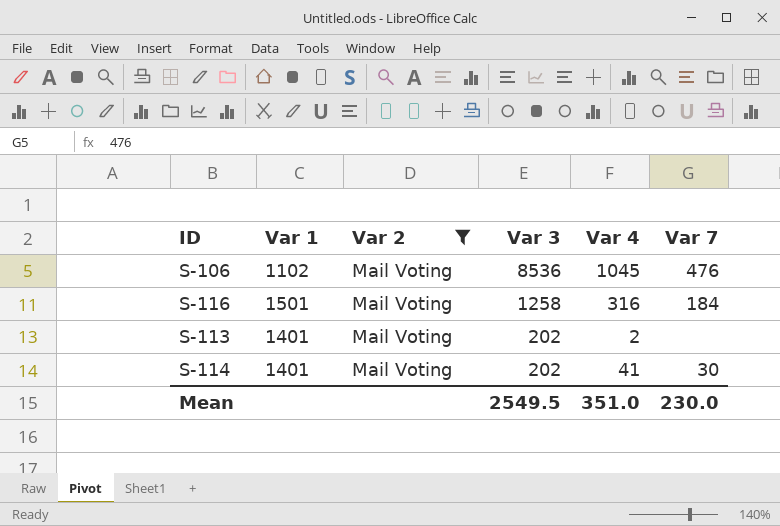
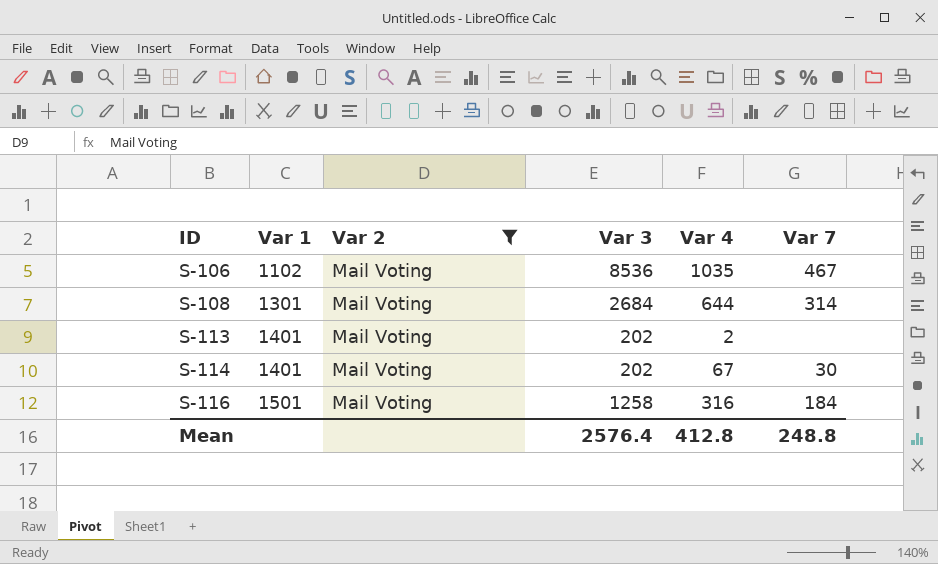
row order: Var 3 descending -> ID ascending
S-106 | Var 4: 1045 -> 1035
S-106 | Var 7: 476 -> 467
row S-108: none -> 1301 | Mail Voting | 2684 | 644 | 314
S-114 | Var 4: 41 -> 67
Mean | Var 3: 2549.5 -> 2576.4
Mean | Var 4: 351.0 -> 412.8
Mean | Var 7: 230.0 -> 248.8

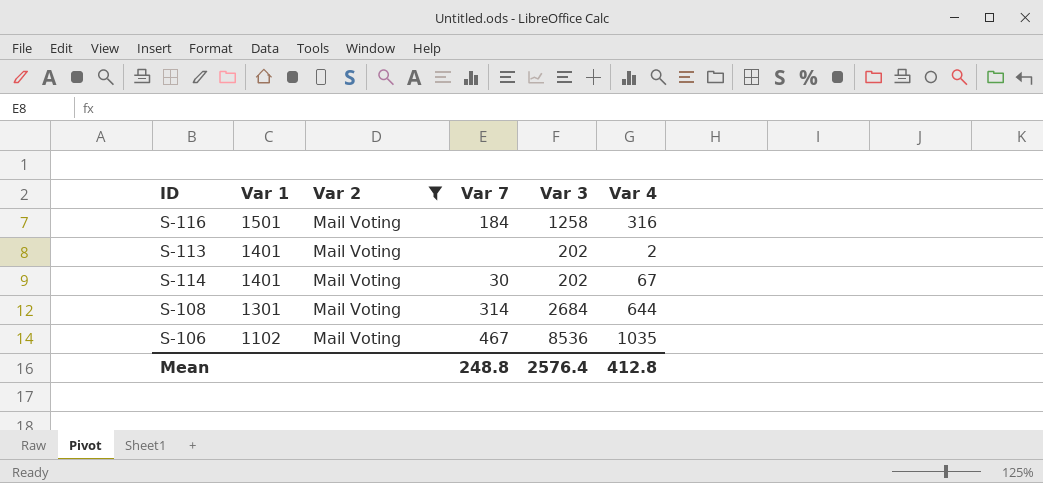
row order: ID ascending -> Var 1 descending
column Var 7 | position: 6 -> 4

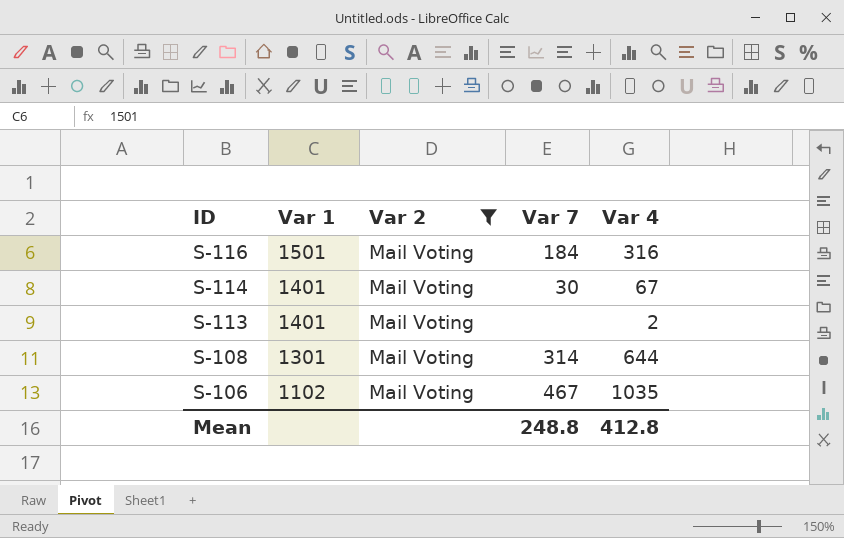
row order: Var 1 descending -> ID descending
column Var 3 | position: 5 -> none

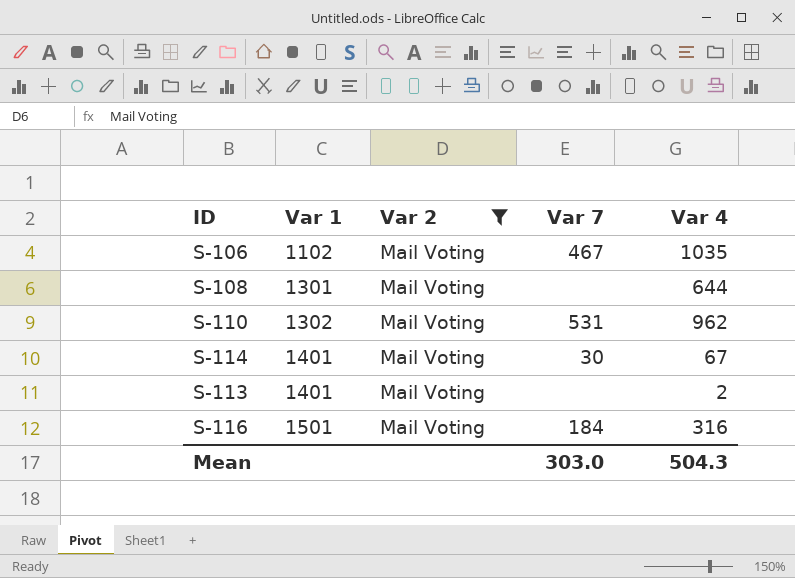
row order: ID descending -> Var 1 ascending
S-108 | Var 7: 314 -> none
row S-110: none -> 1302 | Mail Voting | 531 | 962
Mean | Var 7: 248.8 -> 303.0
Mean | Var 4: 412.8 -> 504.3

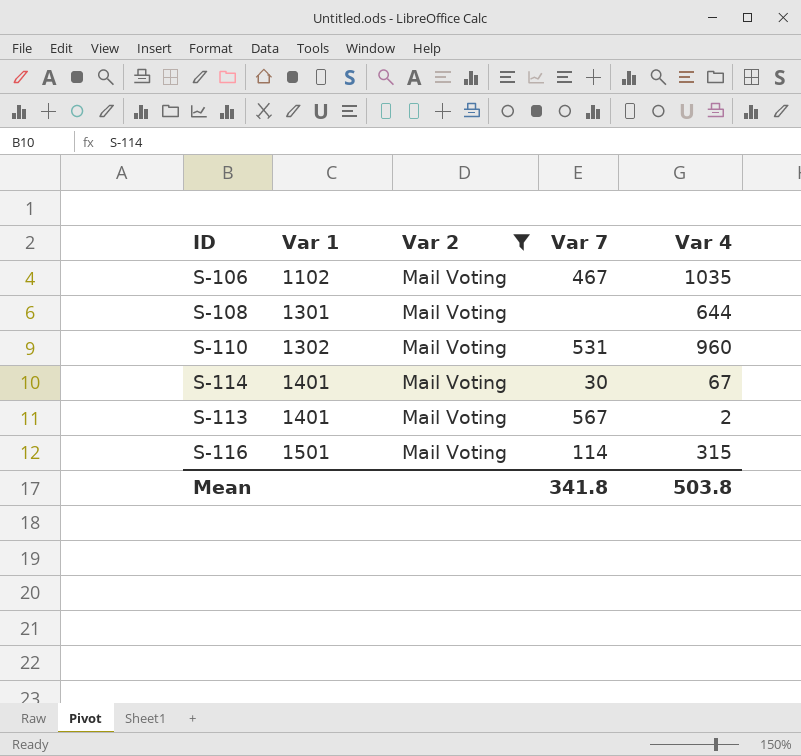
S-110 | Var 4: 962 -> 960
S-113 | Var 7: none -> 567
S-116 | Var 7: 184 -> 114
S-116 | Var 4: 316 -> 315
Mean | Var 7: 303.0 -> 341.8
Mean | Var 4: 504.3 -> 503.8

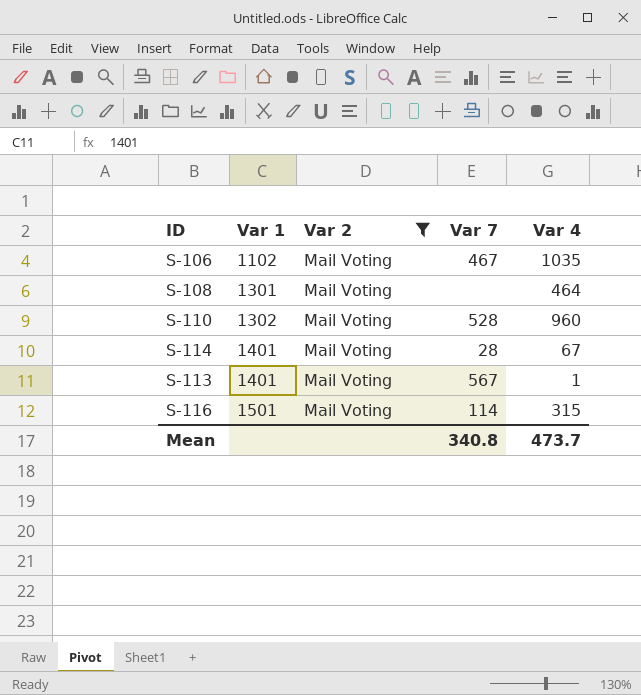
S-108 | Var 4: 644 -> 464
S-110 | Var 7: 531 -> 528
S-114 | Var 7: 30 -> 28
S-113 | Var 4: 2 -> 1
Mean | Var 7: 341.8 -> 340.8
Mean | Var 4: 503.8 -> 473.7

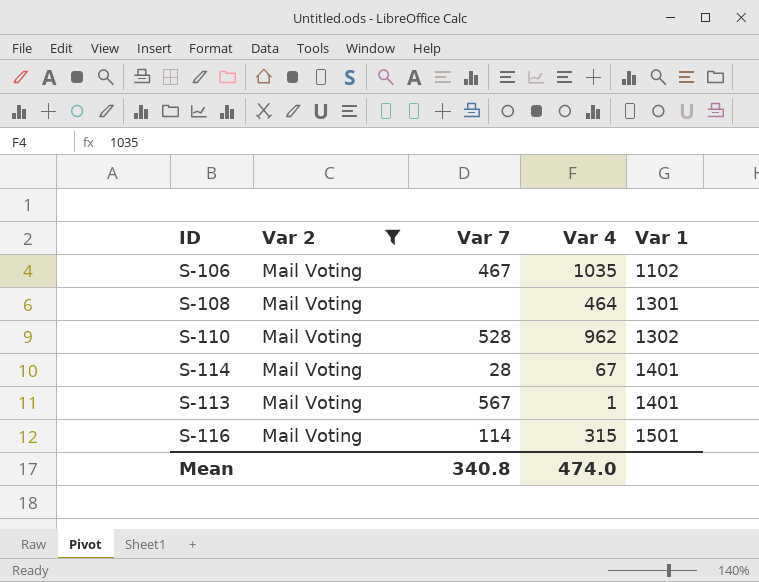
column Var 1 | position: 2 -> 5
S-110 | Var 4: 960 -> 962
Mean | Var 4: 473.7 -> 474.0

